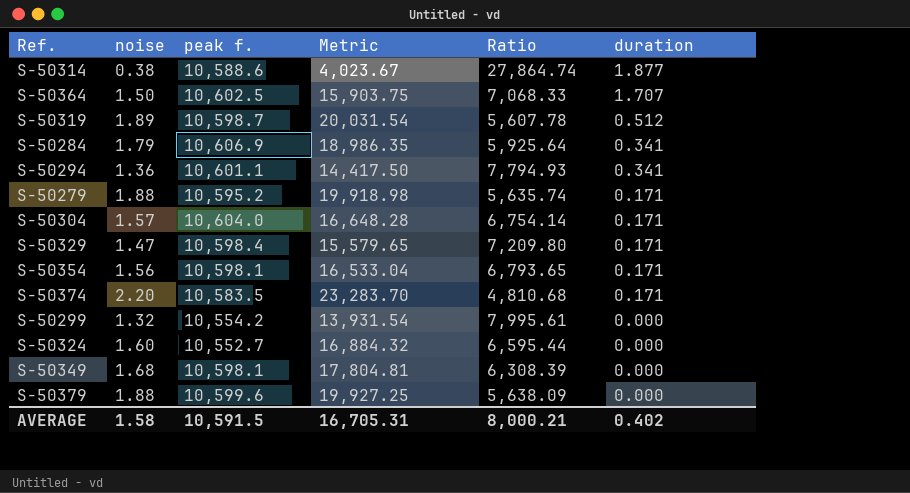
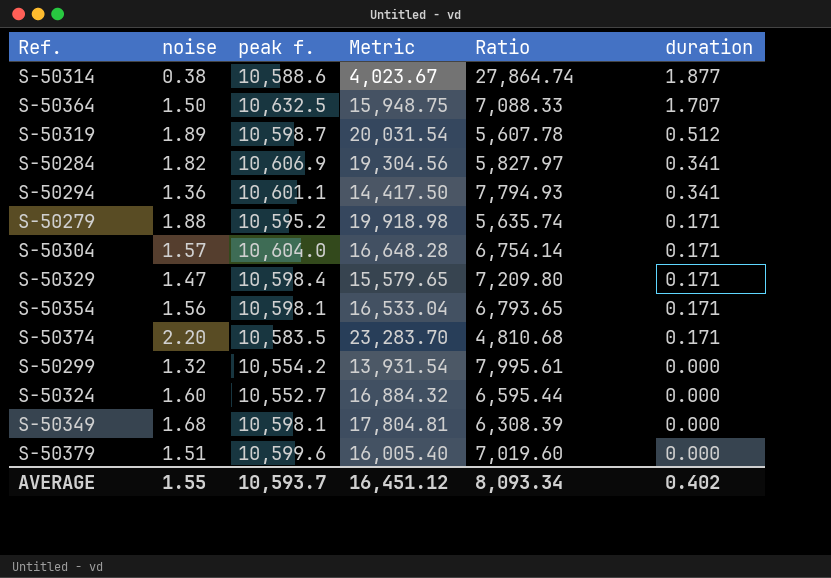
S-50364 | peak f.: 10,602.5 -> 10,632.5
S-50364 | Metric: 15,903.75 -> 15,948.75
S-50364 | Ratio: 7,068.33 -> 7,088.33
S-50284 | noise: 1.79 -> 1.82
S-50284 | Metric: 18,986.35 -> 19,304.56
S-50284 | Ratio: 5,925.64 -> 5,827.97
S-50379 | noise: 1.88 -> 1.51
S-50379 | Metric: 19,927.25 -> 16,005.40
S-50379 | Ratio: 5,638.09 -> 7,019.60
AVERAGE | noise: 1.58 -> 1.55
AVERAGE | peak f.: 10,591.5 -> 10,593.7
AVERAGE | Metric: 16,705.31 -> 16,451.12
AVERAGE | Ratio: 8,000.21 -> 8,093.34

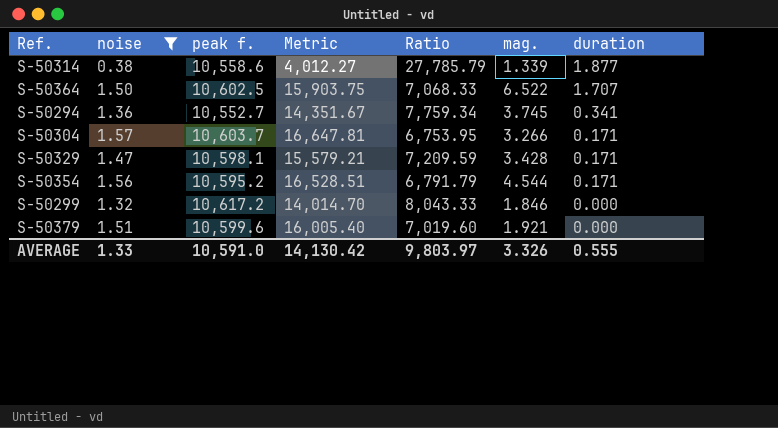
filter: none -> noise <= 1.57
column mag. | position: none -> 6
S-50314 | peak f.: 10,588.6 -> 10,558.6
S-50314 | Metric: 4,023.67 -> 4,012.27
S-50314 | Ratio: 27,864.74 -> 27,785.79
S-50364 | peak f.: 10,632.5 -> 10,602.5
S-50364 | Metric: 15,948.75 -> 15,903.75
S-50364 | Ratio: 7,088.33 -> 7,068.33
S-50294 | peak f.: 10,601.1 -> 10,552.7
S-50294 | Metric: 14,417.50 -> 14,351.67
S-50294 | Ratio: 7,794.93 -> 7,759.34
S-50304 | peak f.: 10,604.0 -> 10,603.7
S-50304 | Metric: 16,648.28 -> 16,647.81
S-50304 | Ratio: 6,754.14 -> 6,753.95
S-50329 | peak f.: 10,598.4 -> 10,598.1
S-50329 | Metric: 15,579.65 -> 15,579.21
S-50329 | Ratio: 7,209.80 -> 7,209.59
S-50354 | peak f.: 10,598.1 -> 10,595.2
S-50354 | Metric: 16,533.04 -> 16,528.51
S-50354 | Ratio: 6,793.65 -> 6,791.79
S-50299 | peak f.: 10,554.2 -> 10,617.2
S-50299 | Metric: 13,931.54 -> 14,014.70
S-50299 | Ratio: 7,995.61 -> 8,043.33
AVERAGE | noise: 1.55 -> 1.33
AVERAGE | peak f.: 10,593.7 -> 10,591.0
AVERAGE | Metric: 16,451.12 -> 14,130.42
AVERAGE | Ratio: 8,093.34 -> 9,803.97
AVERAGE | duration: 0.402 -> 0.555

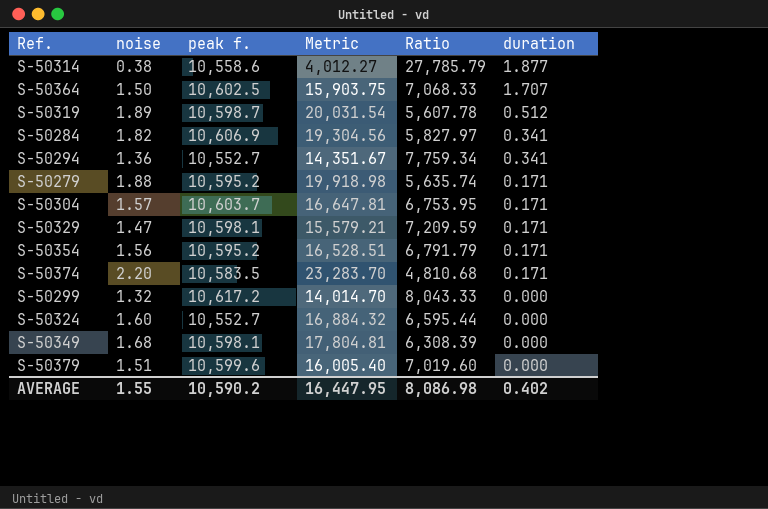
filter: noise <= 1.57 -> none
column mag. | position: 6 -> none
AVERAGE | noise: 1.33 -> 1.55
AVERAGE | peak f.: 10,591.0 -> 10,590.2
AVERAGE | Metric: 14,130.42 -> 16,447.95
AVERAGE | Ratio: 9,803.97 -> 8,086.98
AVERAGE | duration: 0.555 -> 0.402

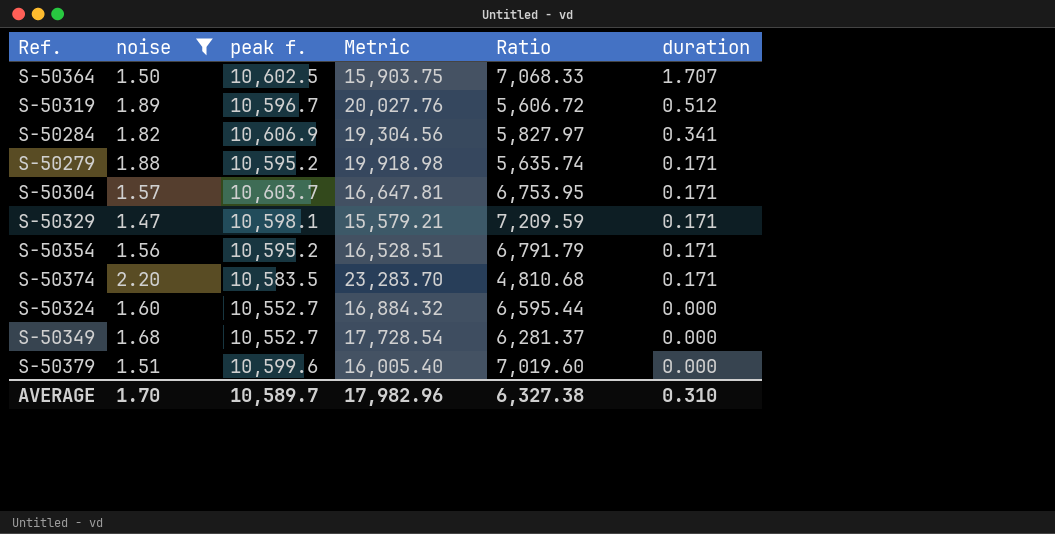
filter: none -> noise >= 1.47
S-50319 | peak f.: 10,598.7 -> 10,596.7
S-50319 | Metric: 20,031.54 -> 20,027.76
S-50319 | Ratio: 5,607.78 -> 5,606.72
S-50349 | peak f.: 10,598.1 -> 10,552.7
S-50349 | Metric: 17,804.81 -> 17,728.54
S-50349 | Ratio: 6,308.39 -> 6,281.37
AVERAGE | noise: 1.55 -> 1.70
AVERAGE | peak f.: 10,590.2 -> 10,589.7
AVERAGE | Metric: 16,447.95 -> 17,982.96
AVERAGE | Ratio: 8,086.98 -> 6,327.38
AVERAGE | duration: 0.402 -> 0.310

